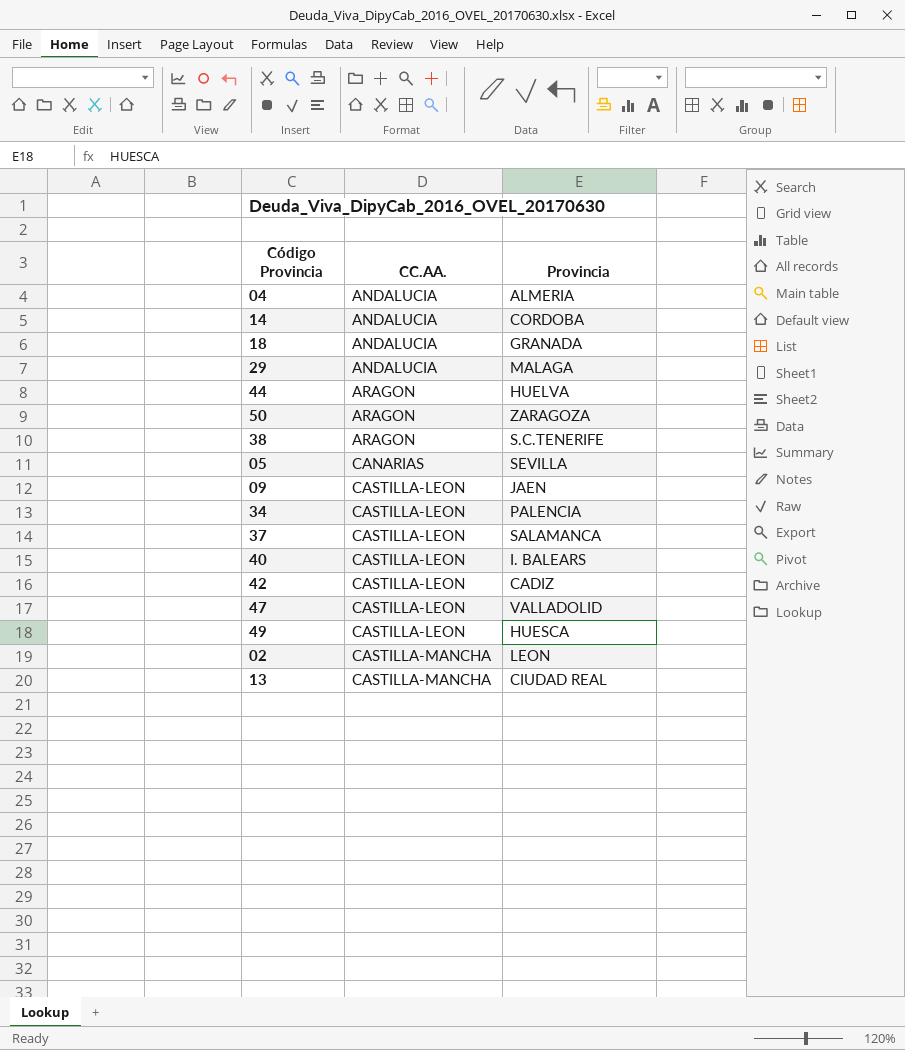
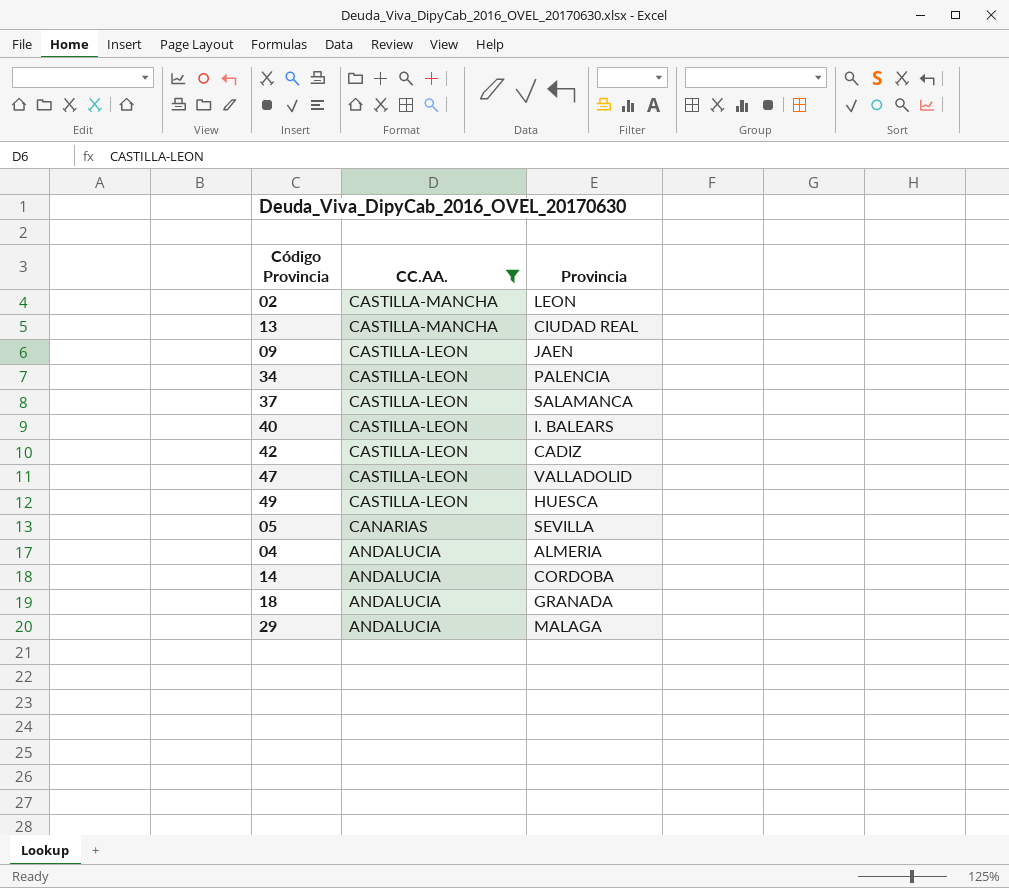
filter: none -> CC.AA. != ARAGON
row order: CC.AA. ascending -> CC.AA. descending

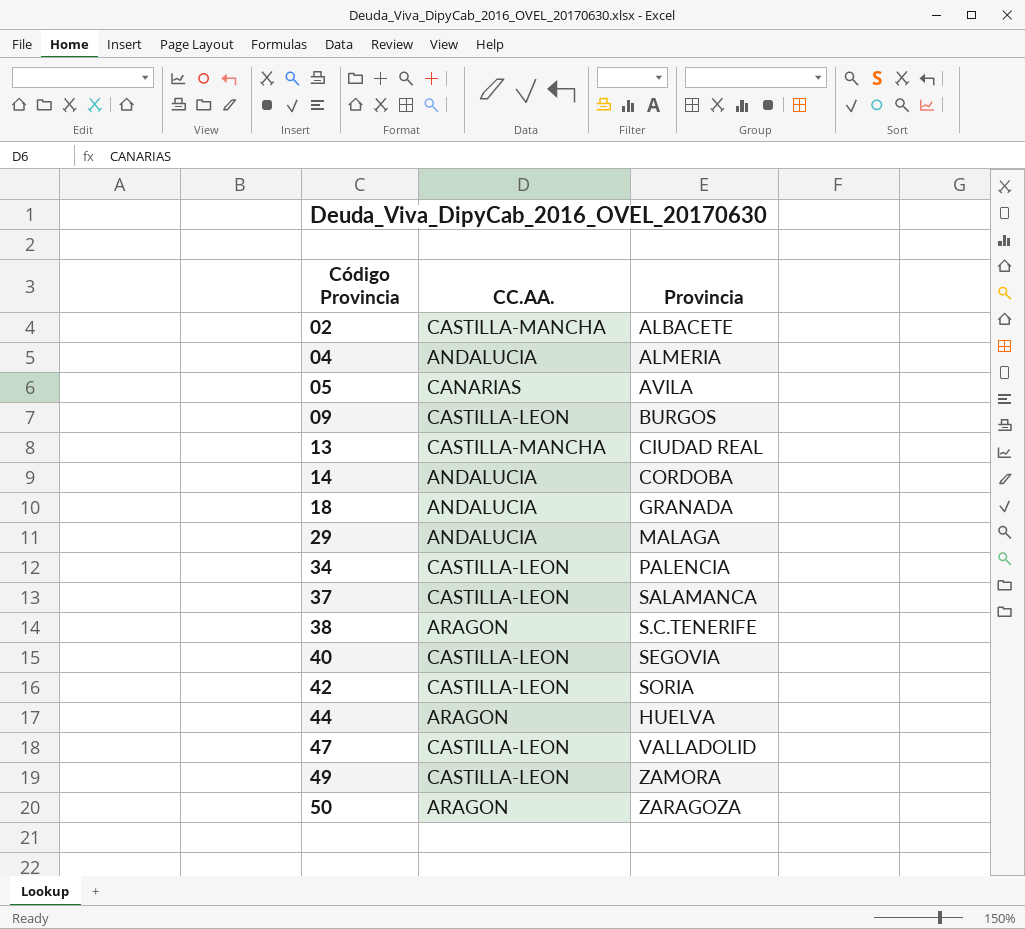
filter: CC.AA. != ARAGON -> none
row order: CC.AA. descending -> Código Provincia ascending
02 | Provincia: LEON -> ALBACETE
05 | Provincia: SEVILLA -> AVILA
09 | Provincia: JAEN -> BURGOS
40 | Provincia: I. BALEARS -> SEGOVIA
42 | Provincia: CADIZ -> SORIA
49 | Provincia: HUESCA -> ZAMORA

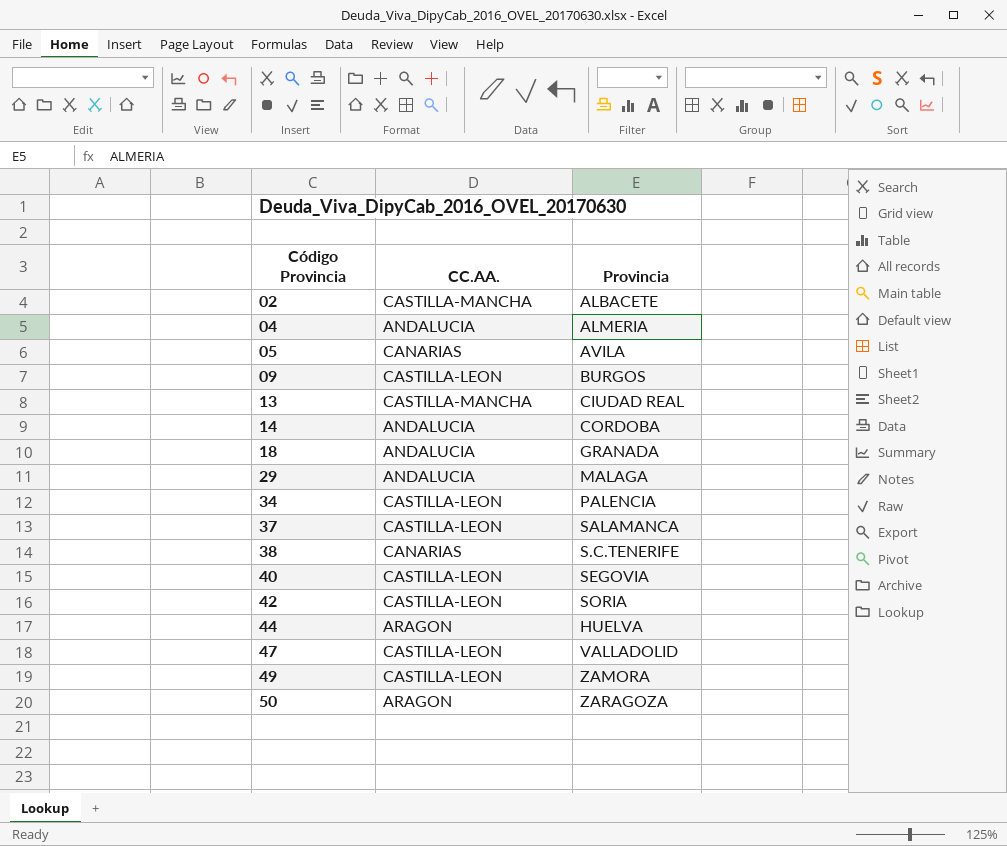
38 | CC.AA.: ARAGON -> CANARIAS

